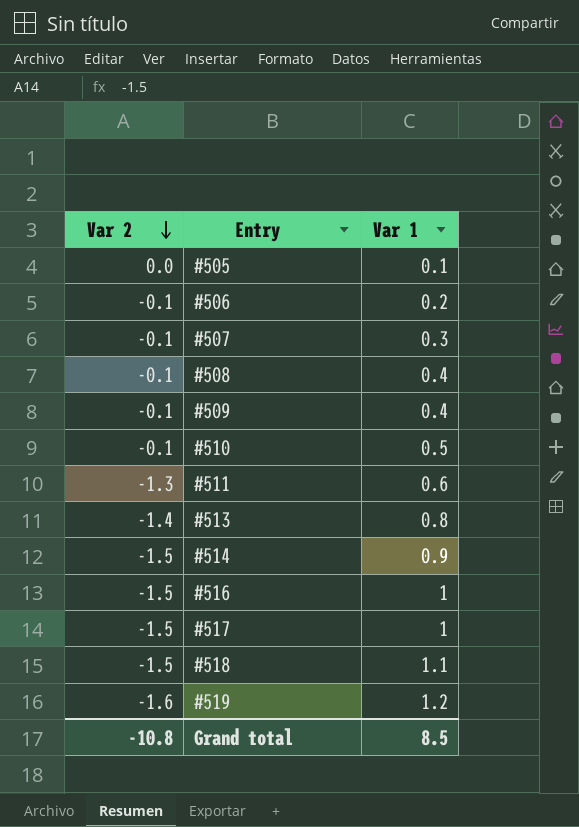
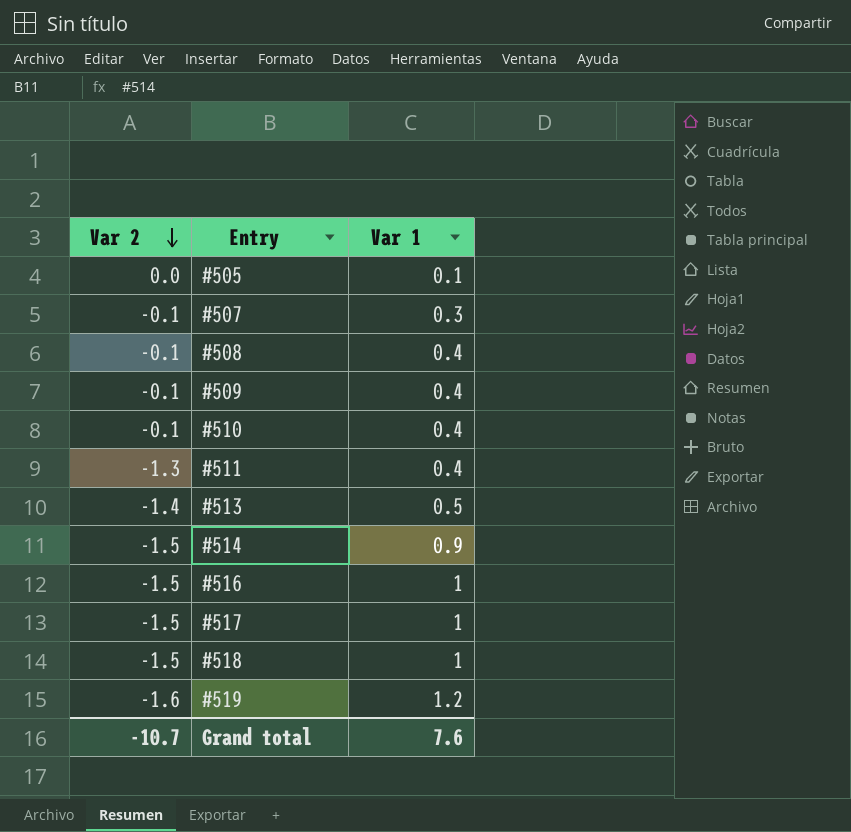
row #506: -0.1 | 0.2 -> none
#510 | Var 1: 0.5 -> 0.4
#511 | Var 1: 0.6 -> 0.4
#513 | Var 1: 0.8 -> 0.5
#518 | Var 1: 1.1 -> 1
Grand total | Var 2: -10.8 -> -10.7
Grand total | Var 1: 8.5 -> 7.6

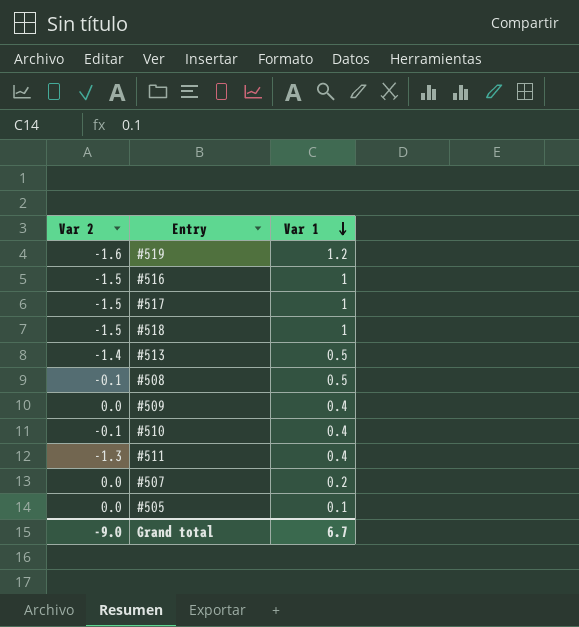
row order: Var 2 descending -> Var 1 descending
row #514: -1.5 | 0.9 -> none
#508 | Var 1: 0.4 -> 0.5
#509 | Var 2: -0.1 -> 0.0
#507 | Var 2: -0.1 -> 0.0
#507 | Var 1: 0.3 -> 0.2
Grand total | Var 2: -10.7 -> -9.0
Grand total | Var 1: 7.6 -> 6.7

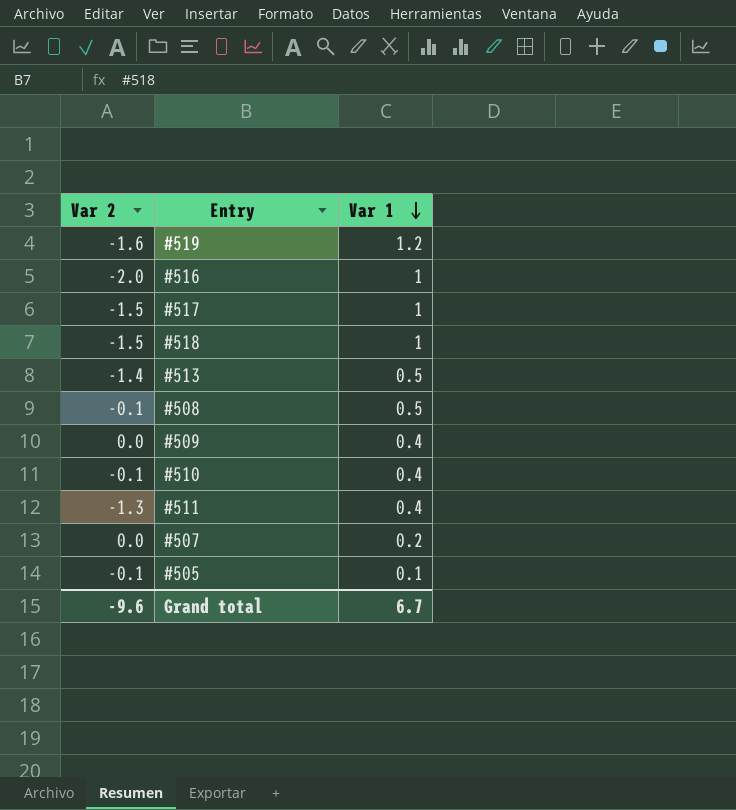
#516 | Var 2: -1.5 -> -2.0
#505 | Var 2: 0.0 -> -0.1
Grand total | Var 2: -9.0 -> -9.6

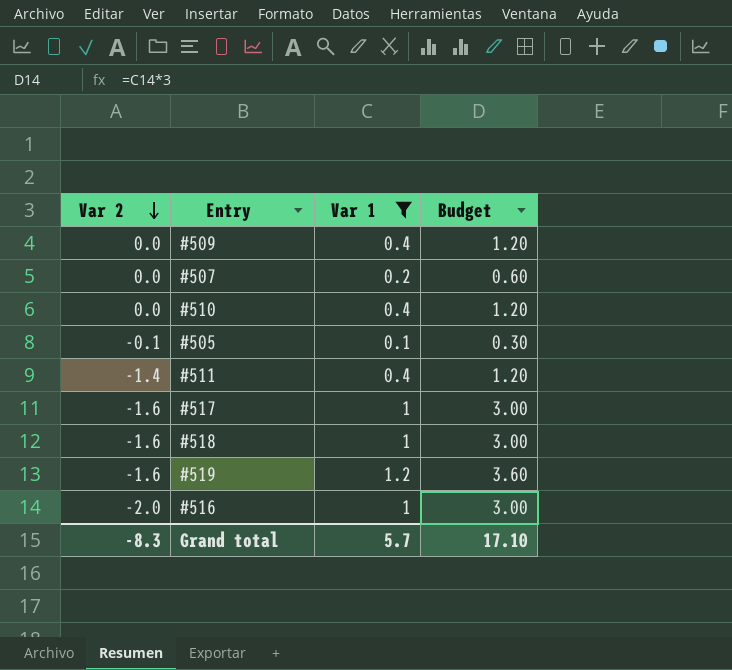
filter: none -> Var 1 != 0.5
row order: Var 1 descending -> Var 2 descending
column Budget | formula: none -> [Var 1] * 3
#510 | Var 2: -0.1 -> 0.0
#511 | Var 2: -1.3 -> -1.4
#517 | Var 2: -1.5 -> -1.6
#518 | Var 2: -1.5 -> -1.6
Grand total | Var 2: -9.6 -> -8.3
Grand total | Var 1: 6.7 -> 5.7

